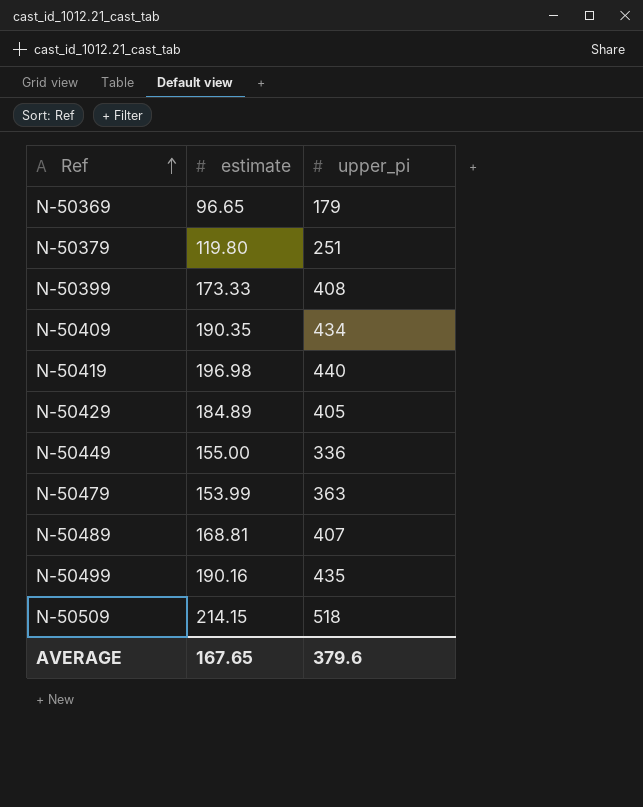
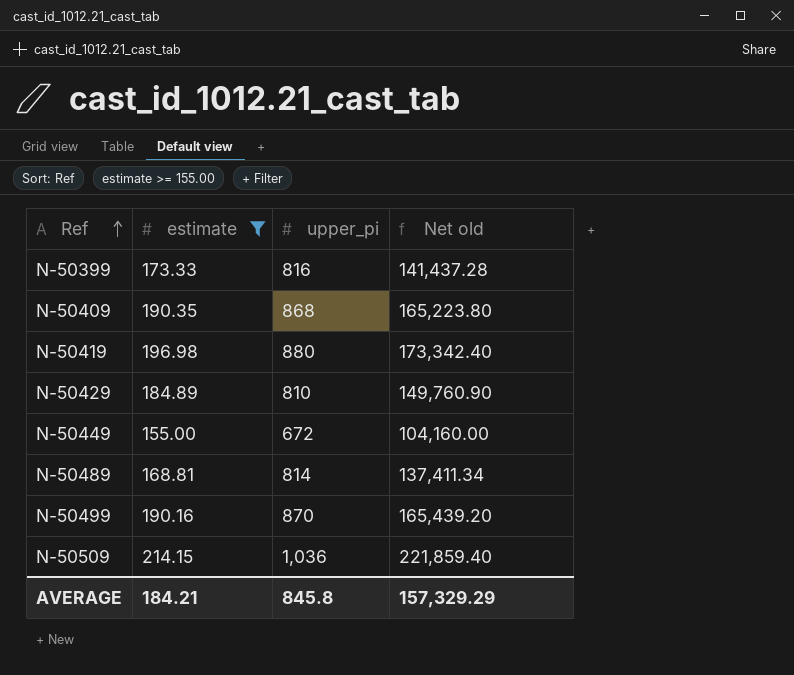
filter: none -> estimate >= 155.00
column Net old | formula: none -> [estimate] * [upper_pi]
N-50399 | upper_pi: 408 -> 816
N-50409 | upper_pi: 434 -> 868
N-50419 | upper_pi: 440 -> 880
N-50429 | upper_pi: 405 -> 810
N-50449 | upper_pi: 336 -> 672
N-50489 | upper_pi: 407 -> 814
N-50499 | upper_pi: 435 -> 870
N-50509 | upper_pi: 518 -> 1,036
AVERAGE | estimate: 167.65 -> 184.21
AVERAGE | upper_pi: 379.6 -> 845.8

